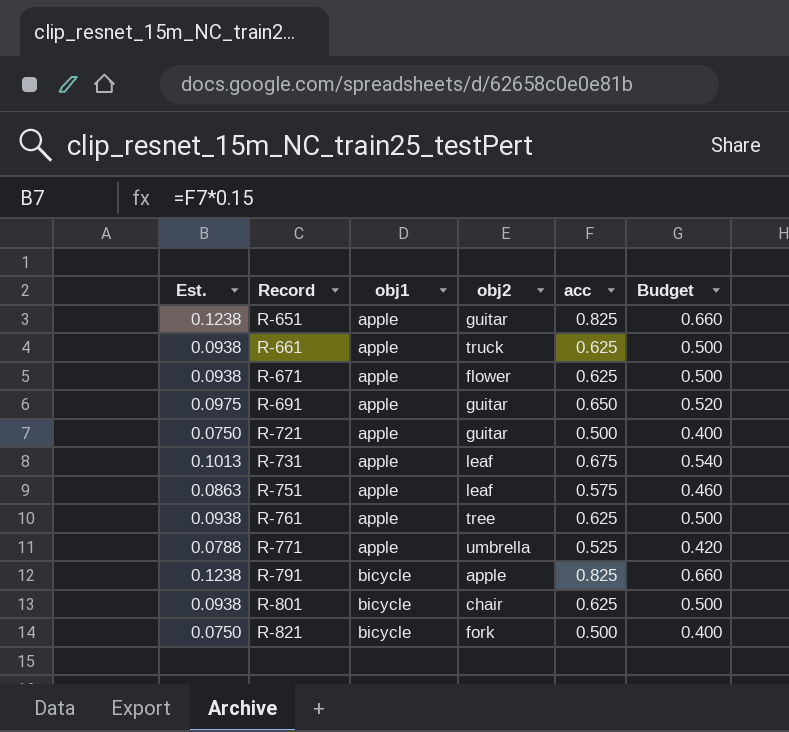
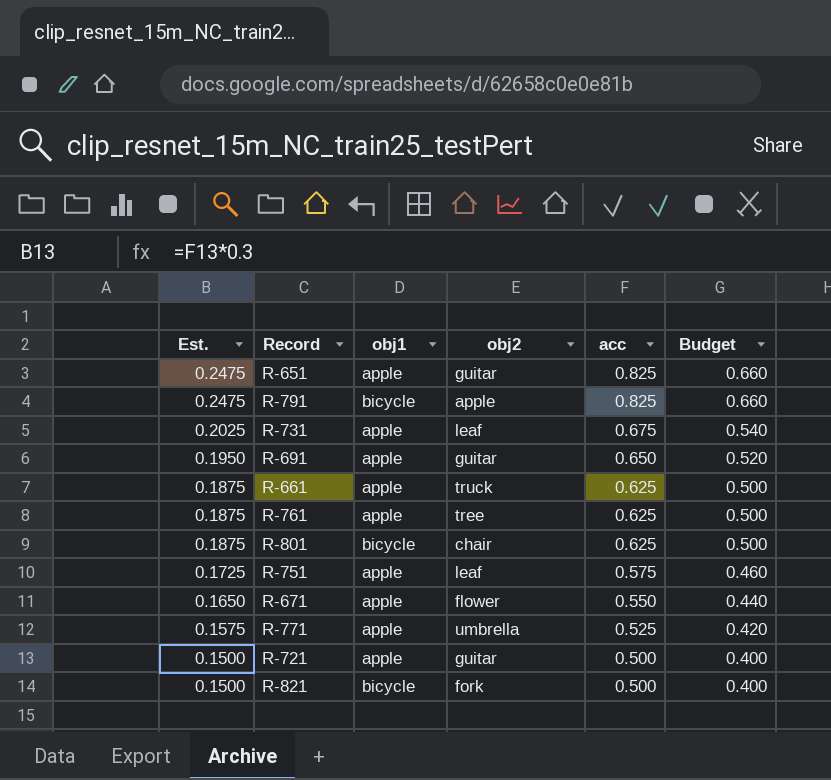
row order: Record ascending -> Est. descending
column Est. | formula: [acc] * 0.15 -> [acc] * 0.3
R-671 | acc: 0.625 -> 0.550
R-671 | Budget: 0.500 -> 0.440

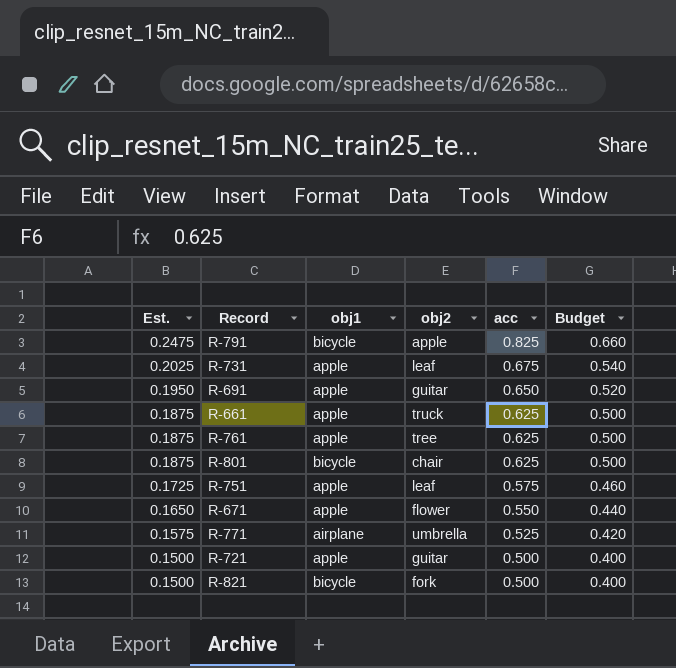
row R-651: 0.2475 | apple | guitar | 0.825 | 0.660 -> none
R-771 | obj1: apple -> airplane

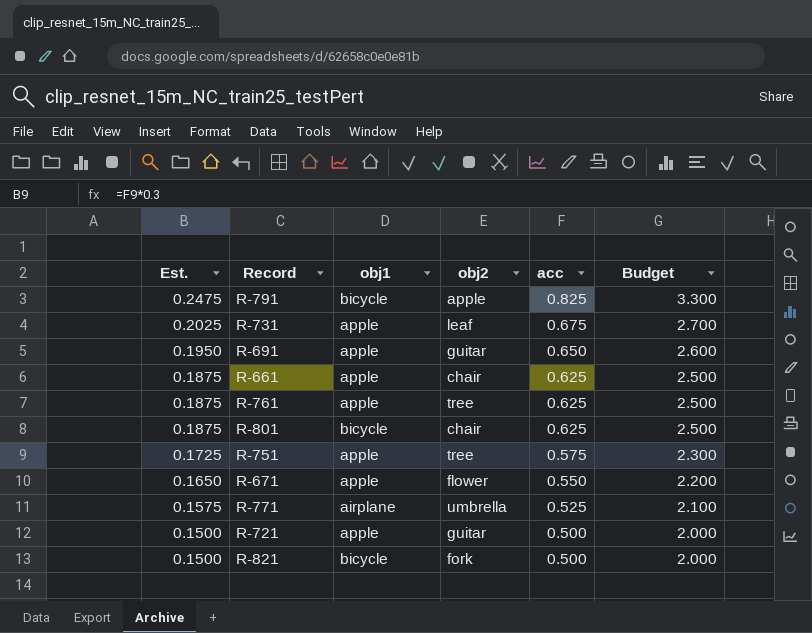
column Budget | formula: [acc] * 0.8 -> [acc] * 4
R-661 | obj2: truck -> chair
R-751 | obj2: leaf -> tree

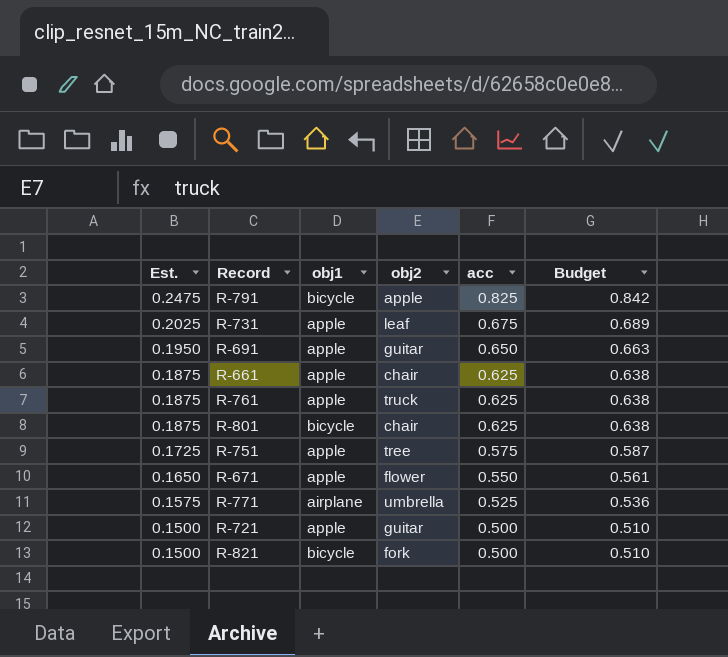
column Budget | formula: [acc] * 4 -> [acc] * 1.02
R-761 | obj2: tree -> truck

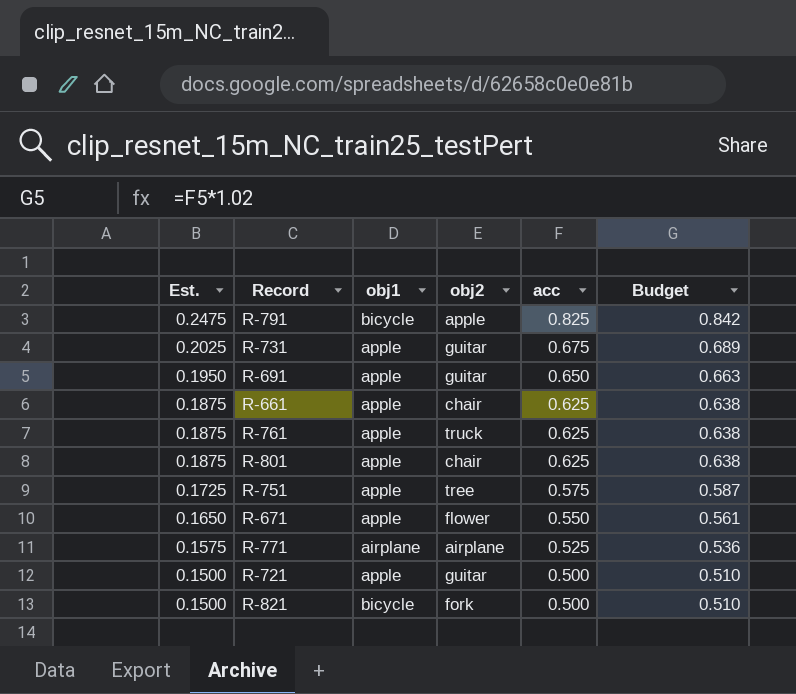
R-731 | obj2: leaf -> guitar
R-801 | obj1: bicycle -> apple
R-771 | obj2: umbrella -> airplane

